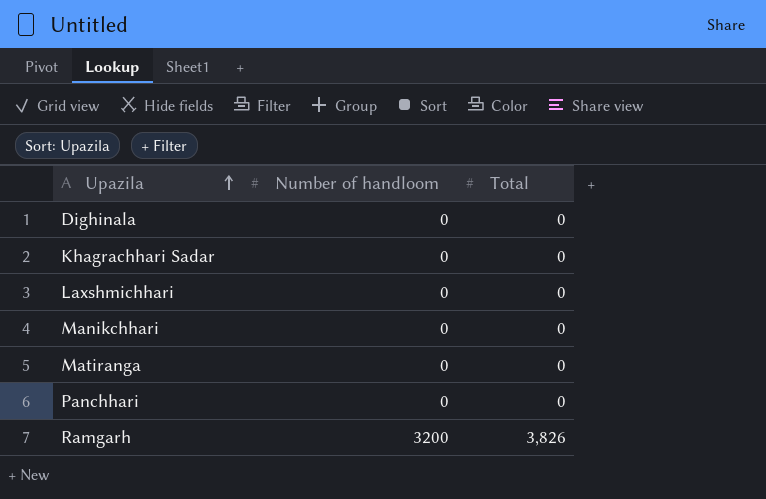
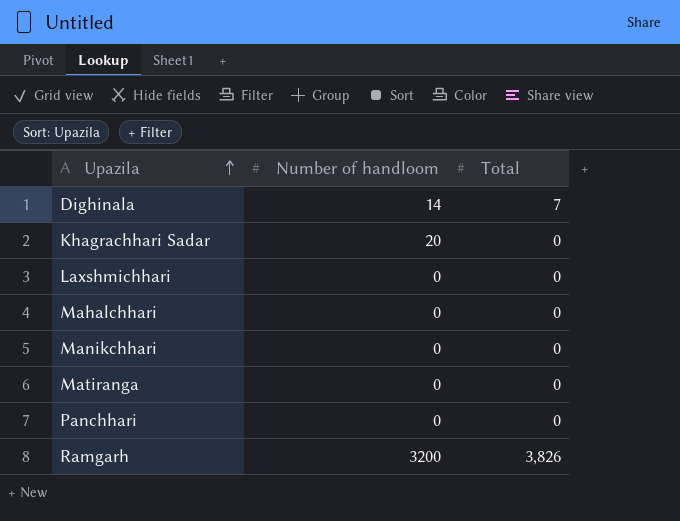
Dighinala | Number of handloom: 0 -> 14
Dighinala | Total: 0 -> 7
Khagrachhari Sadar | Number of handloom: 0 -> 20
row Mahalchhari: none -> 0 | 0

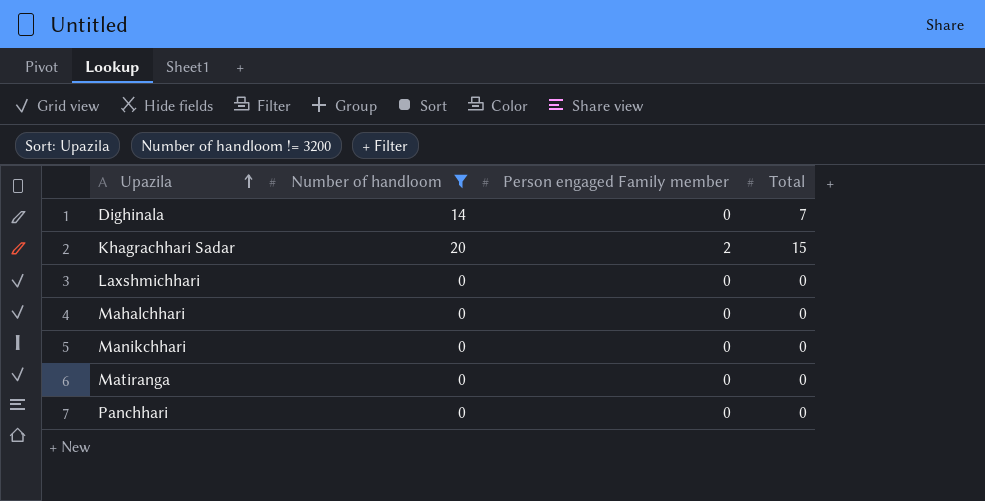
filter: none -> Number of handloom != 3200
column Person engaged Family member | position: none -> 3
Khagrachhari Sadar | Total: 0 -> 15

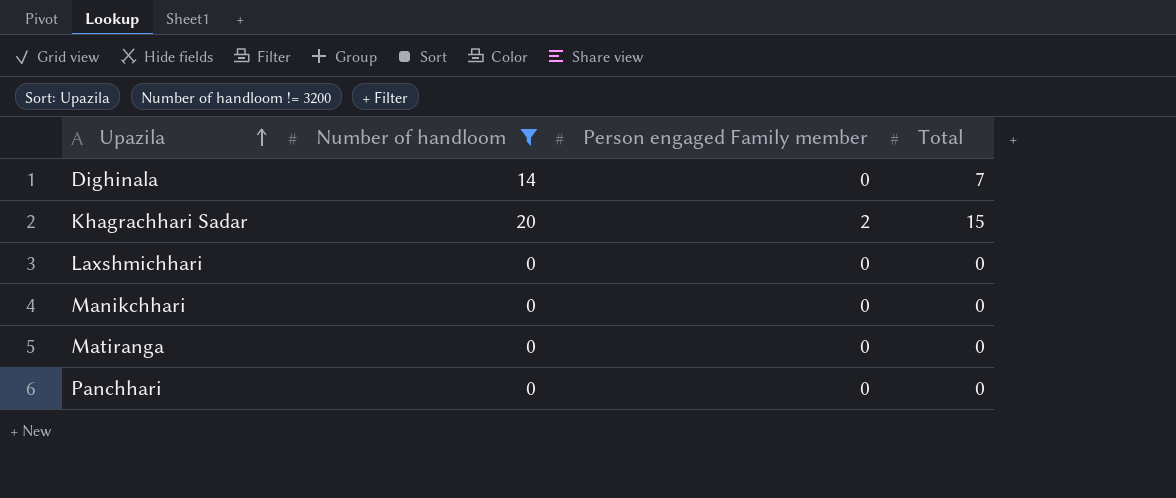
row Mahalchhari: 0 | 0 | 0 -> none

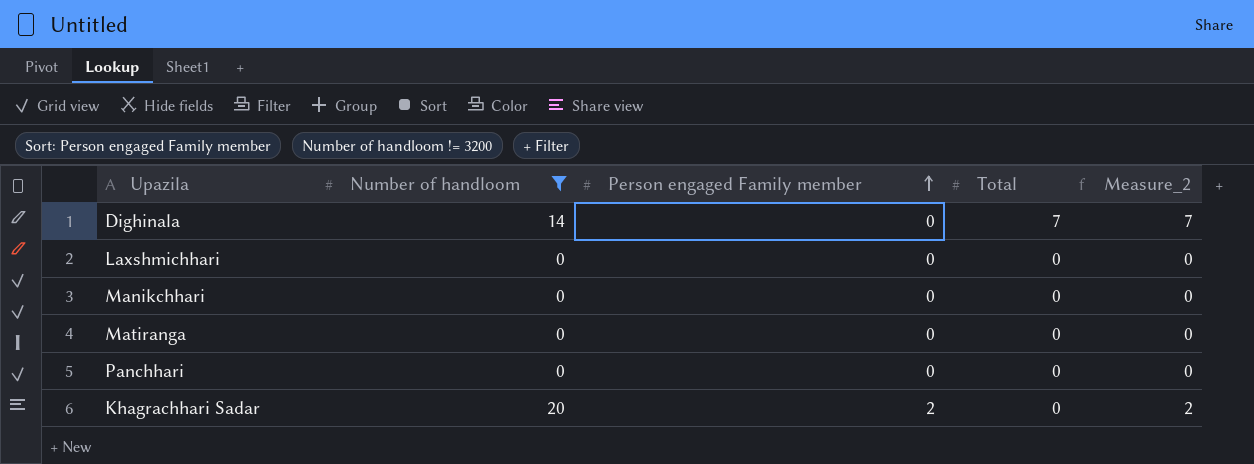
row order: Upazila ascending -> Person engaged Family member ascending
column Measure_2 | formula: none -> [Person engaged Family member] + [Total]
Khagrachhari Sadar | Total: 15 -> 0

